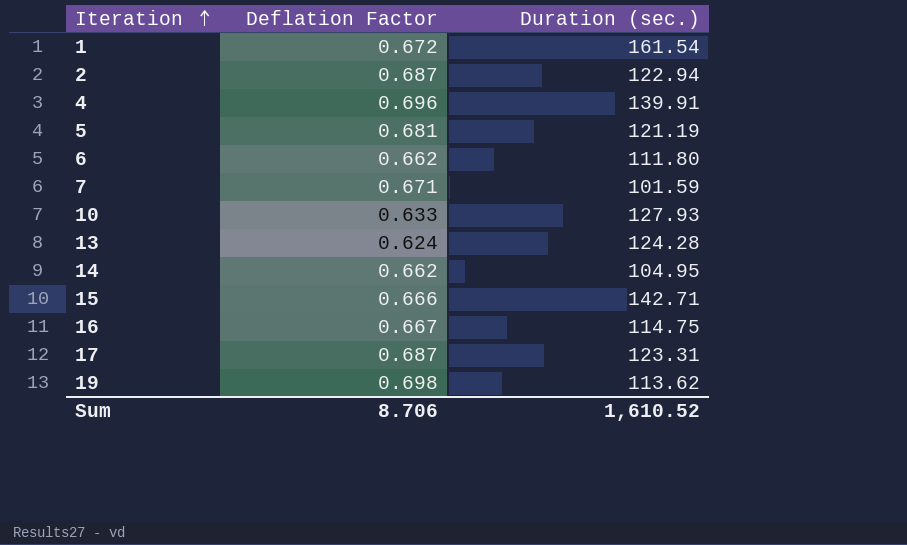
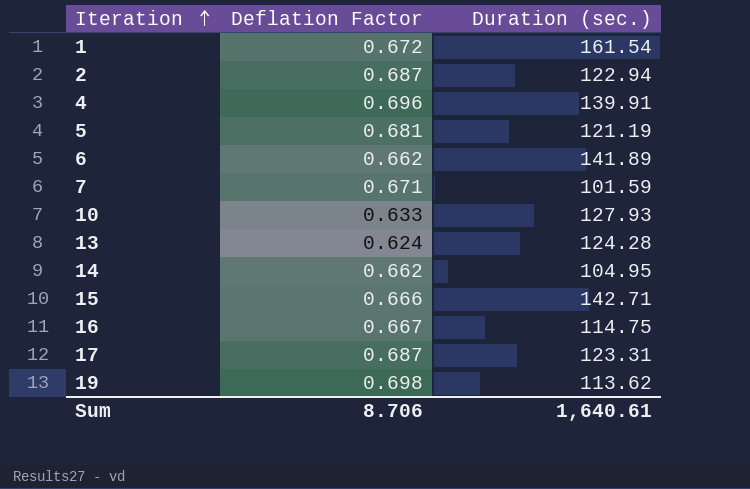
6 | Duration (sec.): 111.80 -> 141.89
Sum | Duration (sec.): 1,610.52 -> 1,640.61

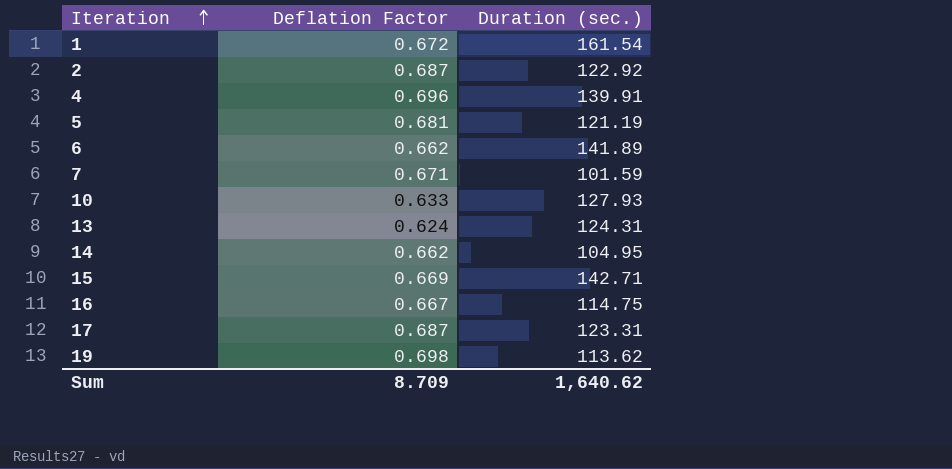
2 | Duration (sec.): 122.94 -> 122.92
13 | Duration (sec.): 124.28 -> 124.31
15 | Deflation Factor: 0.666 -> 0.669
Sum | Deflation Factor: 8.706 -> 8.709
Sum | Duration (sec.): 1,640.61 -> 1,640.62

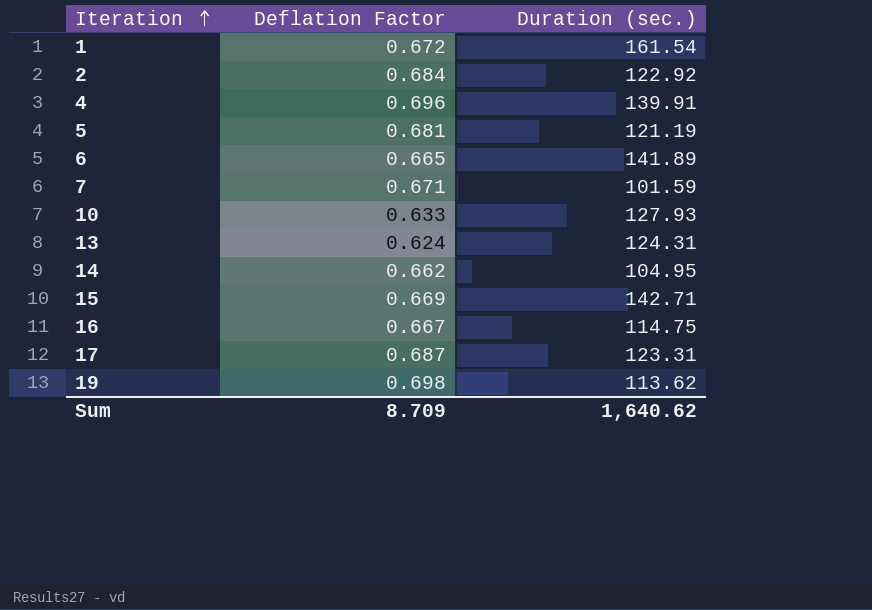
2 | Deflation Factor: 0.687 -> 0.684
6 | Deflation Factor: 0.662 -> 0.665

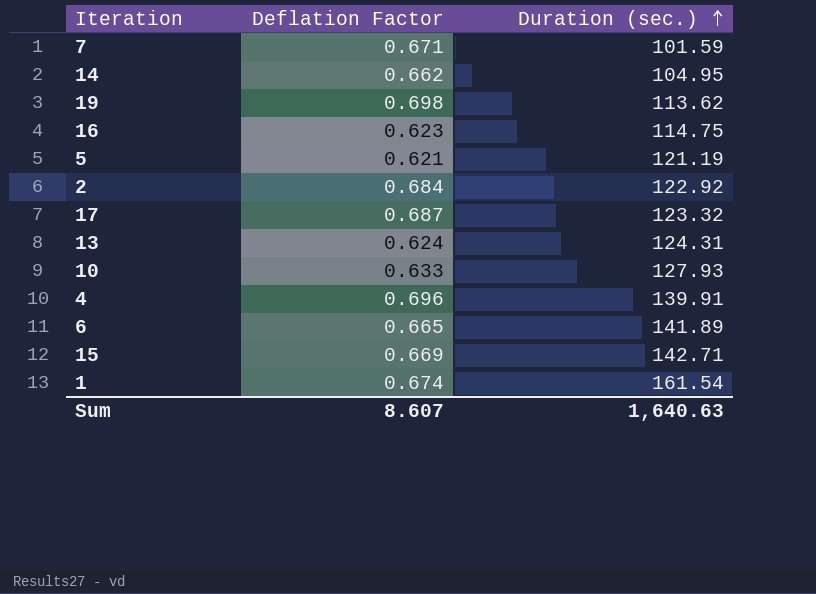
row order: Iteration ascending -> Duration (sec.) ascending
16 | Deflation Factor: 0.667 -> 0.623
5 | Deflation Factor: 0.681 -> 0.621
17 | Duration (sec.): 123.31 -> 123.32
1 | Deflation Factor: 0.672 -> 0.674
Sum | Deflation Factor: 8.709 -> 8.607
Sum | Duration (sec.): 1,640.62 -> 1,640.63

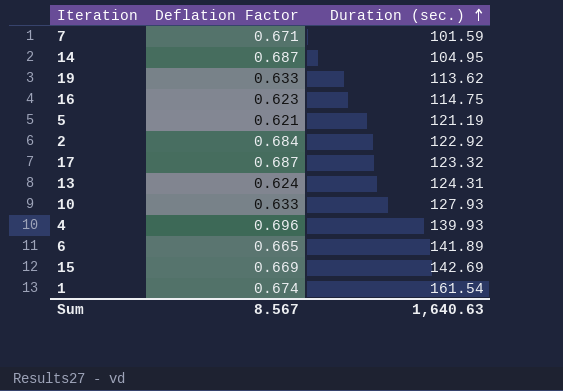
14 | Deflation Factor: 0.662 -> 0.687
19 | Deflation Factor: 0.698 -> 0.633
4 | Duration (sec.): 139.91 -> 139.93
15 | Duration (sec.): 142.71 -> 142.69
Sum | Deflation Factor: 8.607 -> 8.567

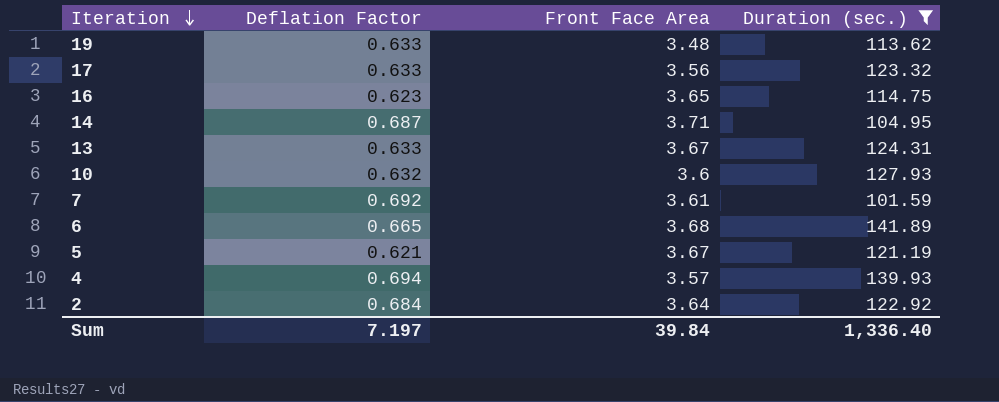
filter: none -> Duration (sec.) <= 141.89
row order: Duration (sec.) ascending -> Iteration descending
column Front Face Area | position: none -> 3
17 | Deflation Factor: 0.687 -> 0.633
13 | Deflation Factor: 0.624 -> 0.633
10 | Deflation Factor: 0.633 -> 0.632
7 | Deflation Factor: 0.671 -> 0.692
4 | Deflation Factor: 0.696 -> 0.694
Sum | Deflation Factor: 8.567 -> 7.197
Sum | Duration (sec.): 1,640.63 -> 1,336.40

